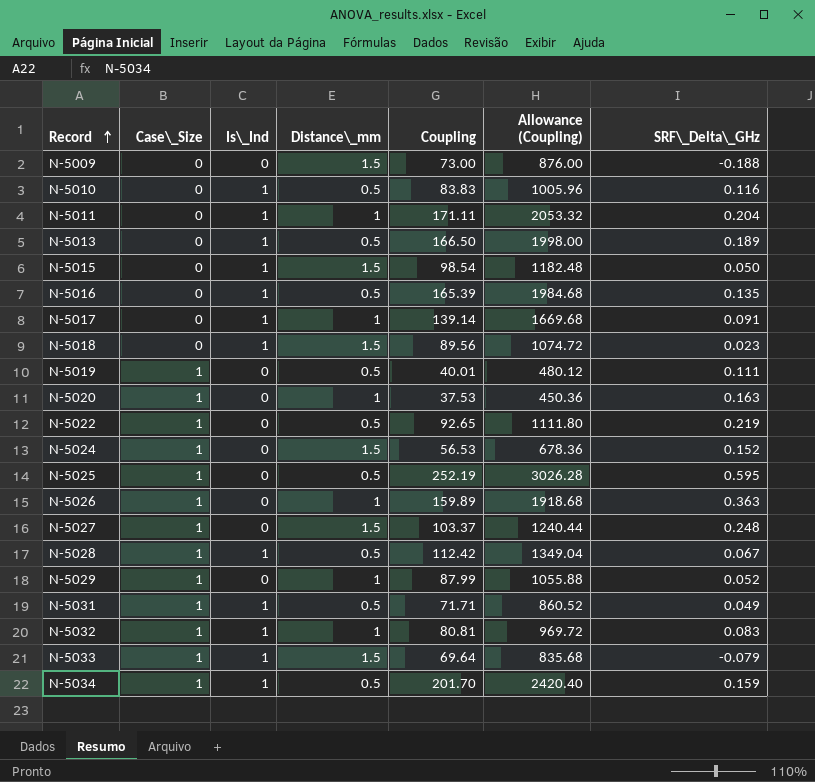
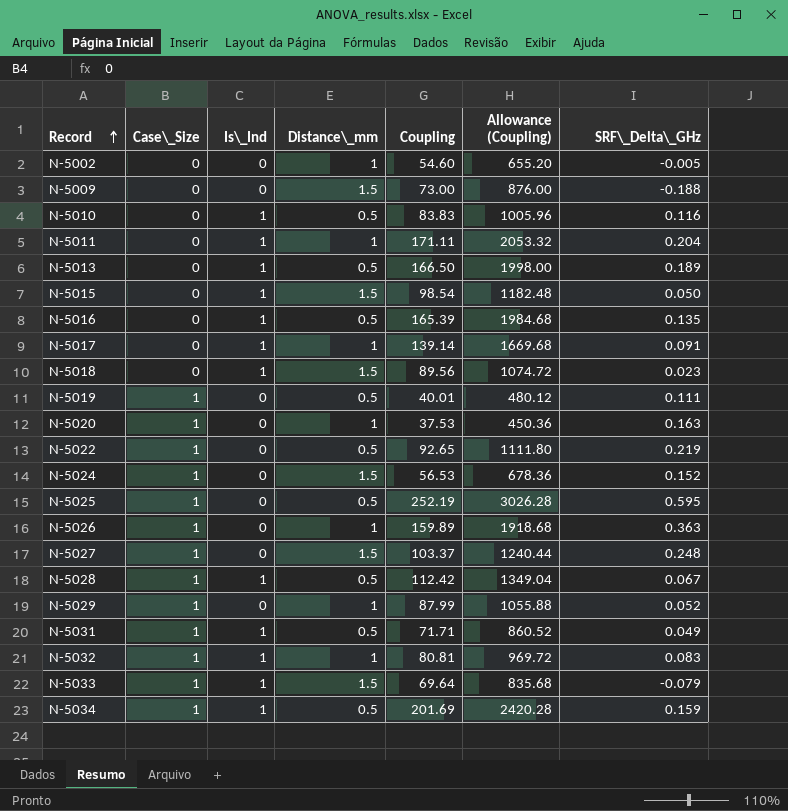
row N-5002: none -> 0 | 0 | 1 | 54.60 | 655.20 | -0.005
N-5034 | Coupling: 201.70 -> 201.69
N-5034 | Allowance (Coupling): 2420.40 -> 2420.28

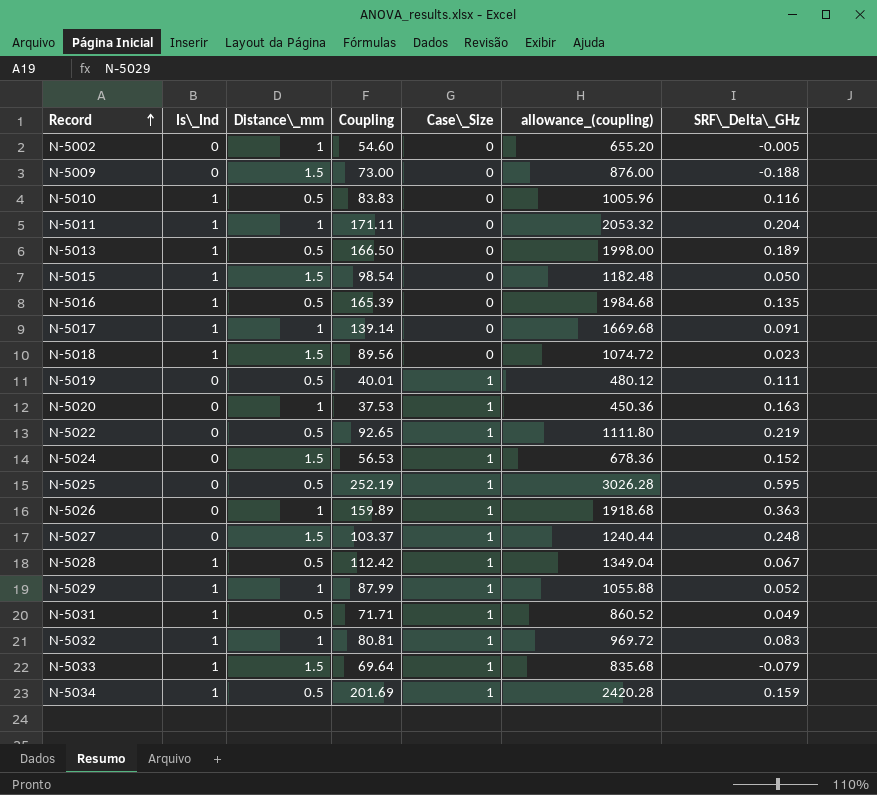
column Case\_Size | position: 2 -> 5
column name: Allowance (Coupling) -> allowance_(coupling)
N-5029 | Is\_Ind: 0 -> 1

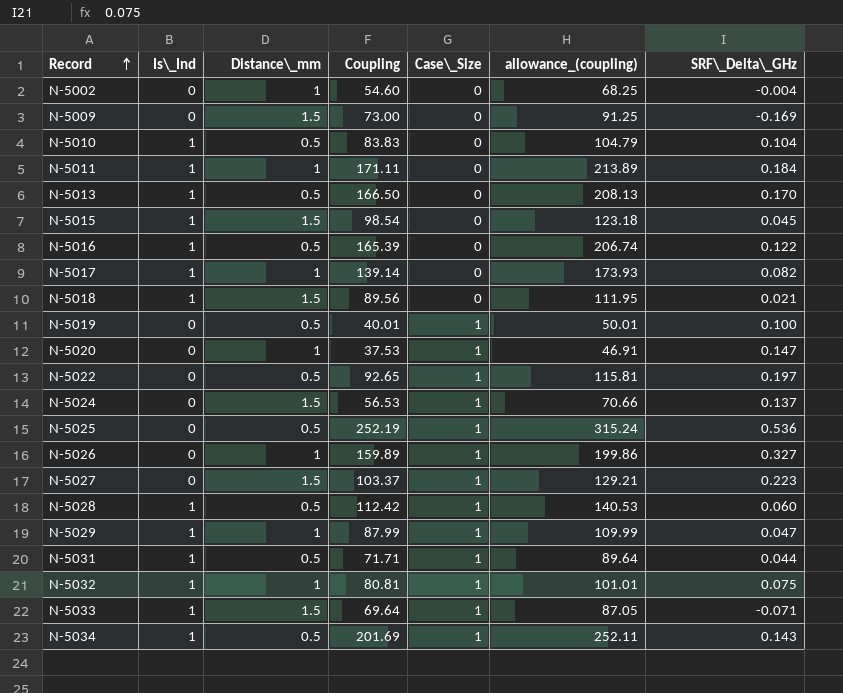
column allowance_(coupling) | formula: [Coupling] * 12 -> [Coupling] * 1.25
N-5002 | SRF\_Delta\_GHz: -0.005 -> -0.004
N-5009 | SRF\_Delta\_GHz: -0.188 -> -0.169
N-5010 | SRF\_Delta\_GHz: 0.116 -> 0.104
N-5011 | SRF\_Delta\_GHz: 0.204 -> 0.184
N-5013 | SRF\_Delta\_GHz: 0.189 -> 0.170
N-5015 | SRF\_Delta\_GHz: 0.050 -> 0.045
N-5016 | SRF\_Delta\_GHz: 0.135 -> 0.122
N-5017 | SRF\_Delta\_GHz: 0.091 -> 0.082
N-5018 | SRF\_Delta\_GHz: 0.023 -> 0.021
N-5019 | SRF\_Delta\_GHz: 0.111 -> 0.100
N-5020 | SRF\_Delta\_GHz: 0.163 -> 0.147
N-5022 | SRF\_Delta\_GHz: 0.219 -> 0.197
N-5024 | SRF\_Delta\_GHz: 0.152 -> 0.137
N-5025 | SRF\_Delta\_GHz: 0.595 -> 0.536
N-5026 | SRF\_Delta\_GHz: 0.363 -> 0.327
N-5027 | SRF\_Delta\_GHz: 0.248 -> 0.223
N-5028 | SRF\_Delta\_GHz: 0.067 -> 0.060
N-5029 | SRF\_Delta\_GHz: 0.052 -> 0.047
N-5031 | SRF\_Delta\_GHz: 0.049 -> 0.044
N-5032 | SRF\_Delta\_GHz: 0.083 -> 0.075
N-5033 | SRF\_Delta\_GHz: -0.079 -> -0.071
N-5034 | SRF\_Delta\_GHz: 0.159 -> 0.143

